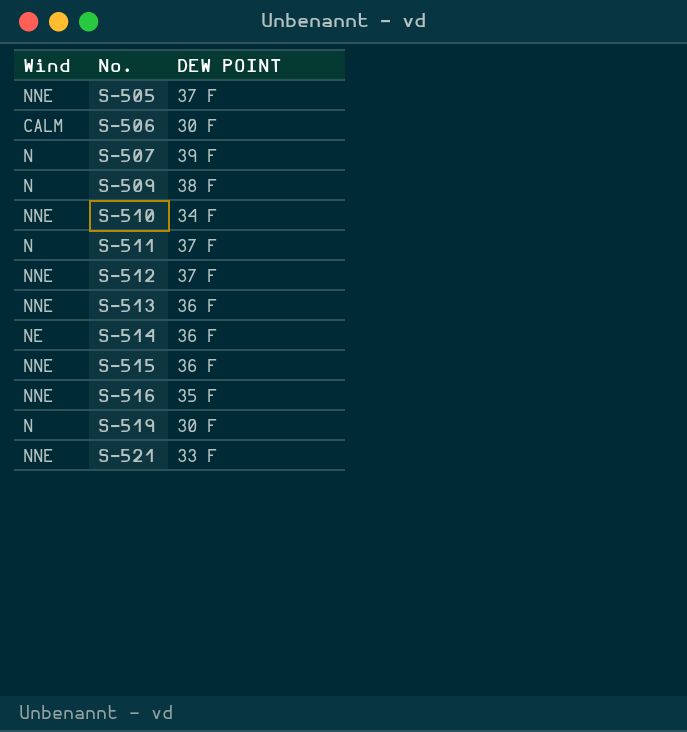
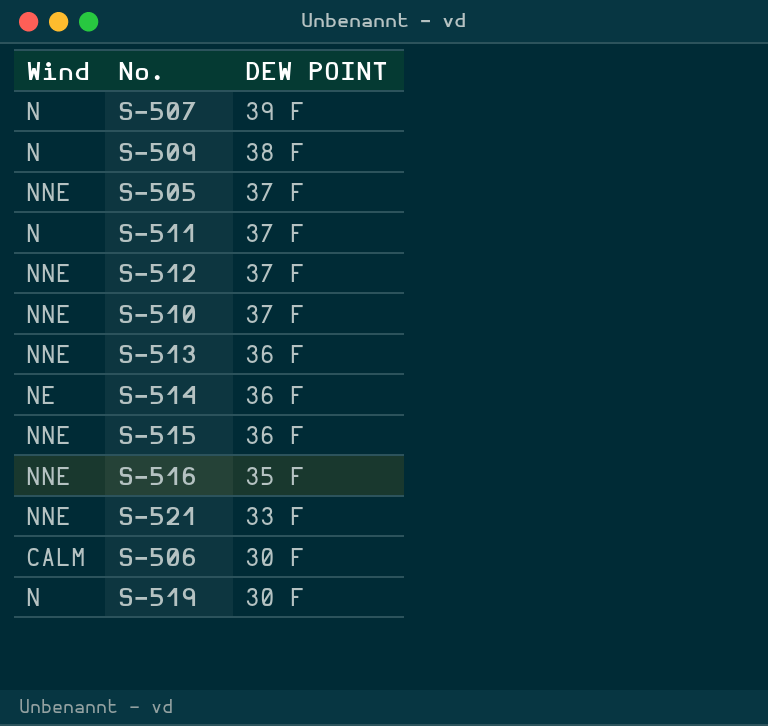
row order: No. ascending -> DEW POINT descending
S-510 | DEW POINT: 34 F -> 37 F

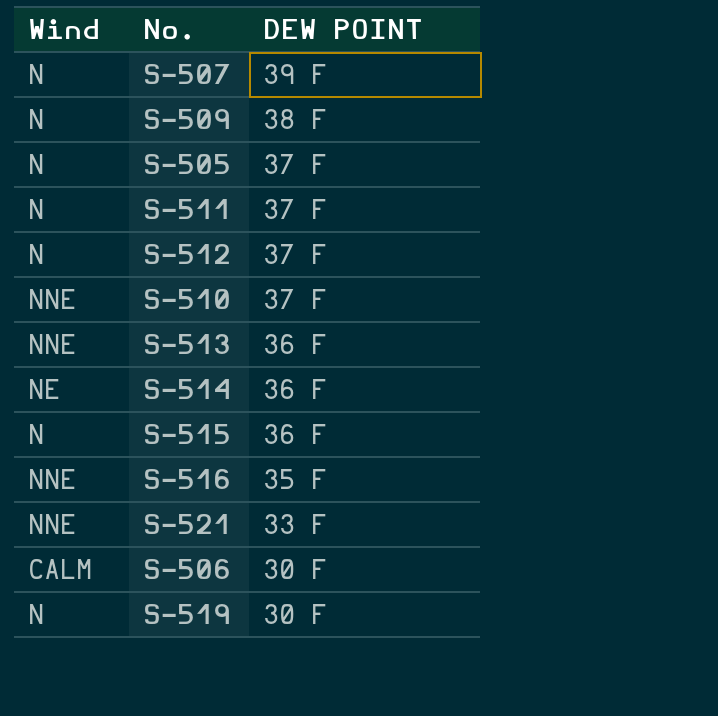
S-505 | Wind: NNE -> N
S-512 | Wind: NNE -> N
S-515 | Wind: NNE -> N

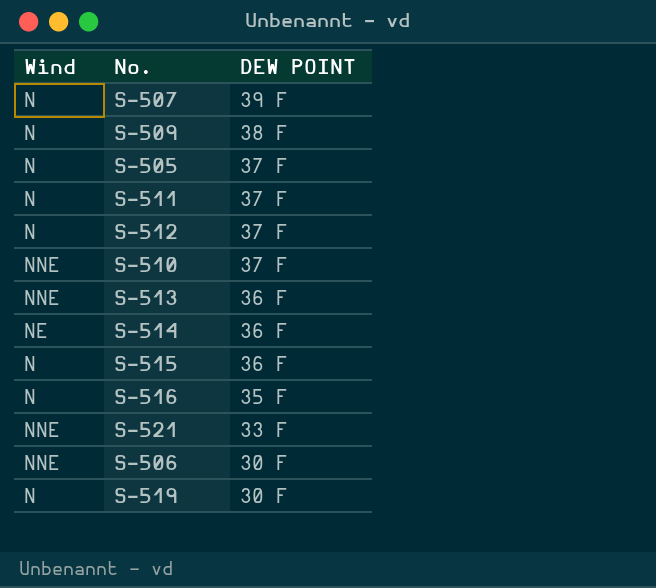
S-516 | Wind: NNE -> N
S-506 | Wind: CALM -> NNE

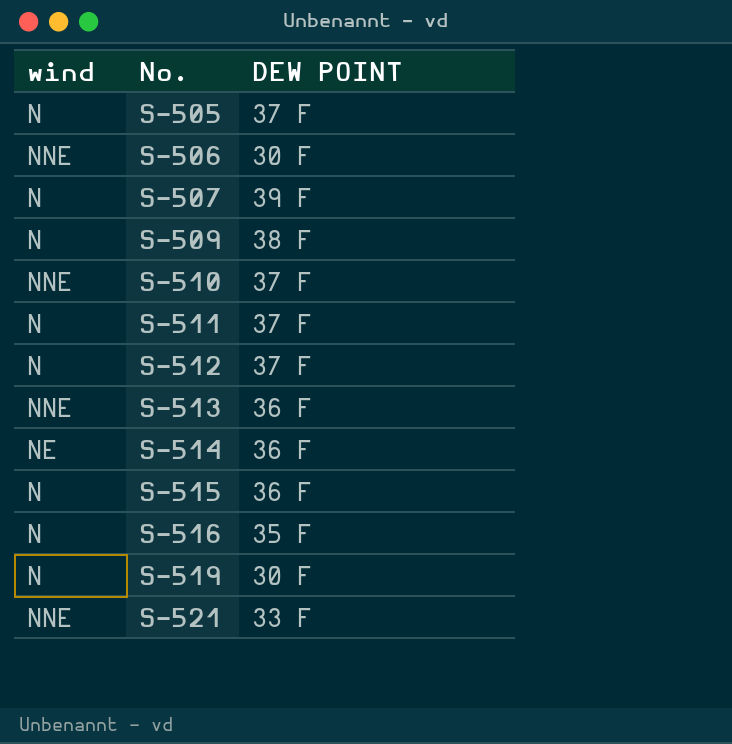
row order: DEW POINT descending -> No. ascending
column name: Wind -> wind

